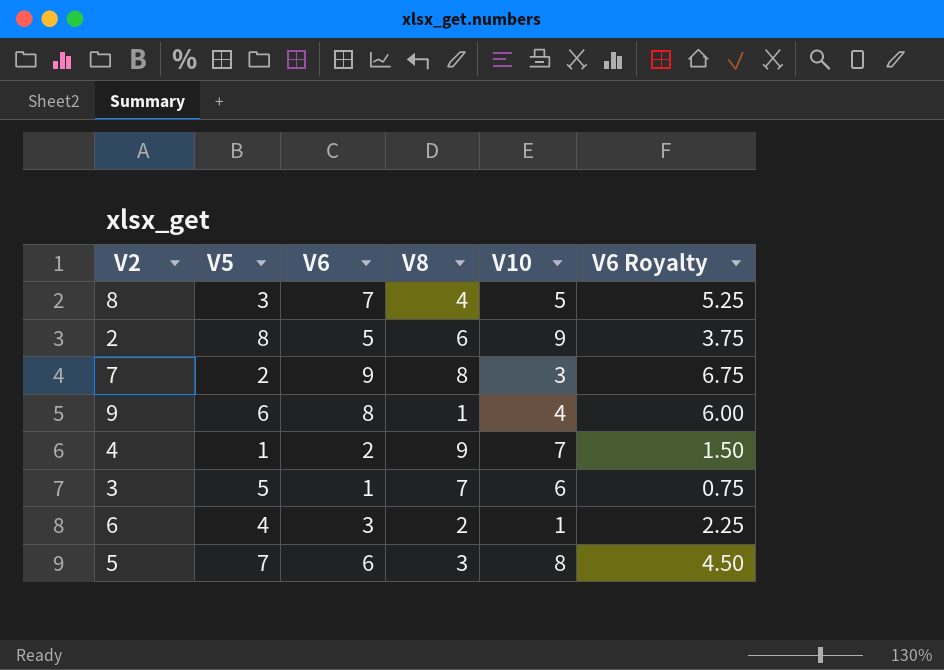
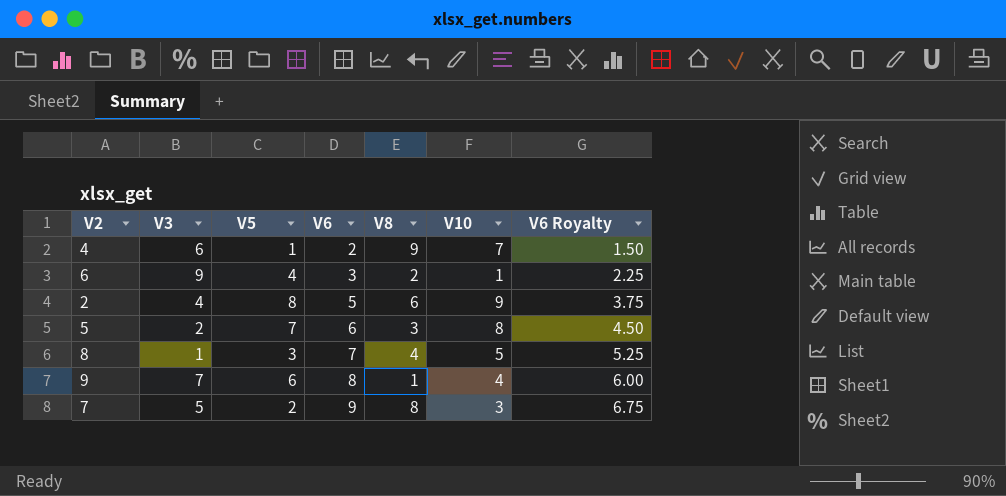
row order: none -> V6 ascending
column V3 | position: none -> 2
row 3: 5 | 1 | 7 | 6 | 0.75 -> none

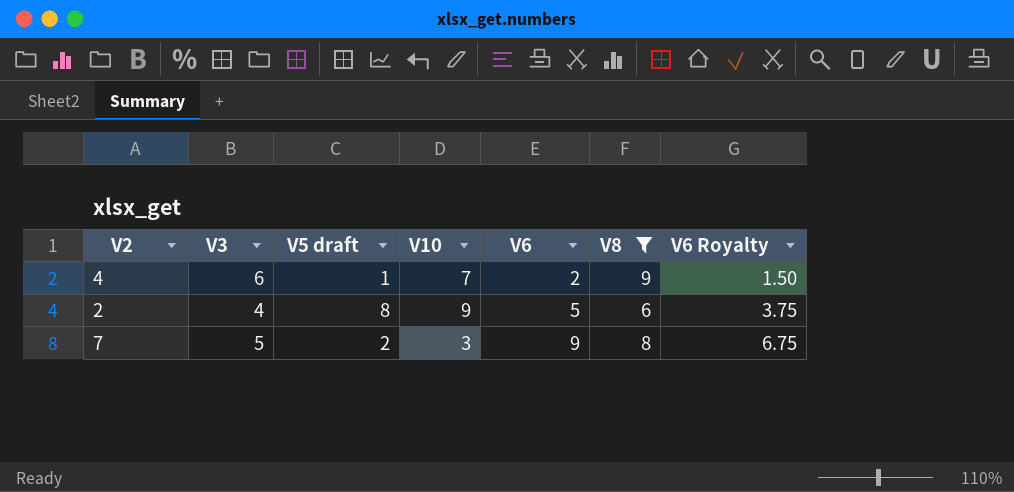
filter: none -> V8 >= 6
column name: V5 -> V5 draft
column V10 | position: 6 -> 4

